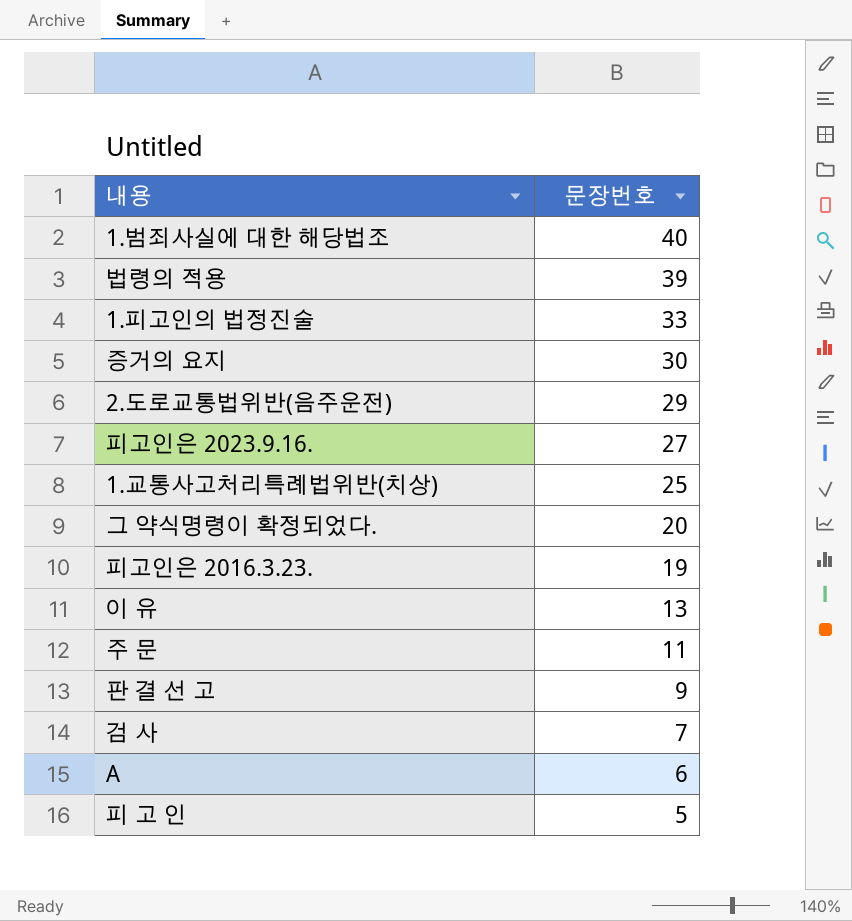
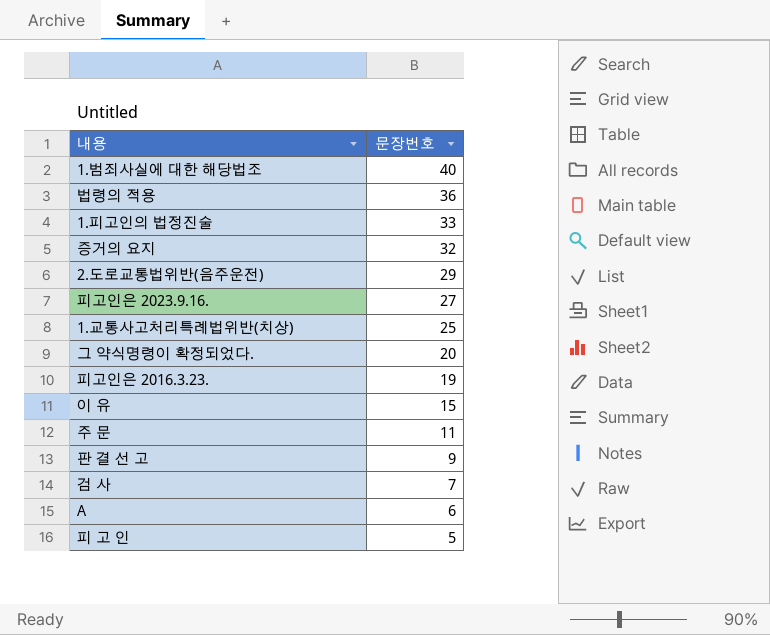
법령의 적용 | 문장번호: 39 -> 36
증거의 요지 | 문장번호: 30 -> 32
이 유 | 문장번호: 13 -> 15

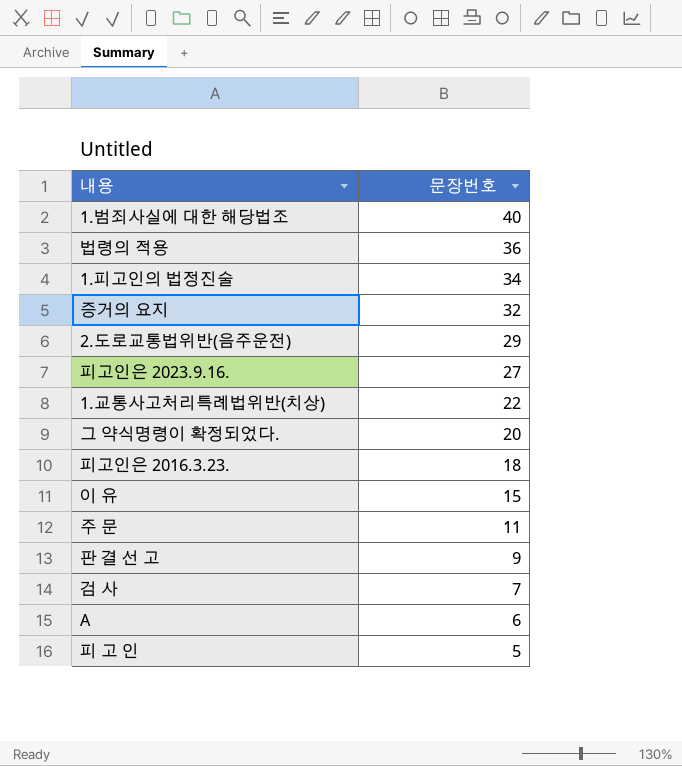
1.피고인의 법정진술 | 문장번호: 33 -> 34
1.교통사고처리특례법위반(치상) | 문장번호: 25 -> 22
피고인은 2016.3.23. | 문장번호: 19 -> 18

